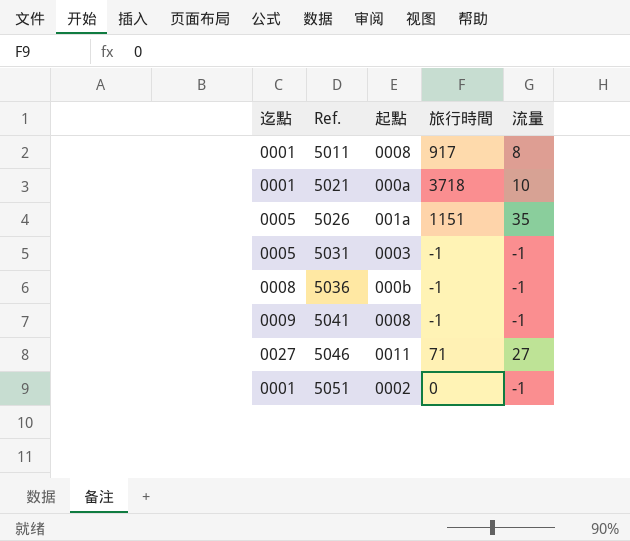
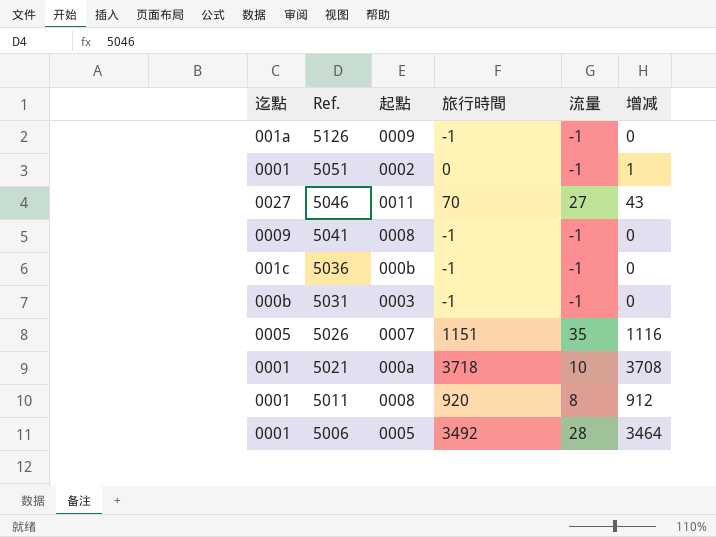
row order: Ref. ascending -> Ref. descending
column 增减 | formula: none -> [旅行時間] - [流量]
row 5126: none -> 001a | 0009 | -1 | -1 | 0
5046 | 旅行時間: 71 -> 70
5036 | 迄點: 0008 -> 001c
5031 | 迄點: 0005 -> 000b
5026 | 起點: 001a -> 0007
5011 | 旅行時間: 917 -> 920
row 5006: none -> 0001 | 0005 | 3492 | 28 | 3464

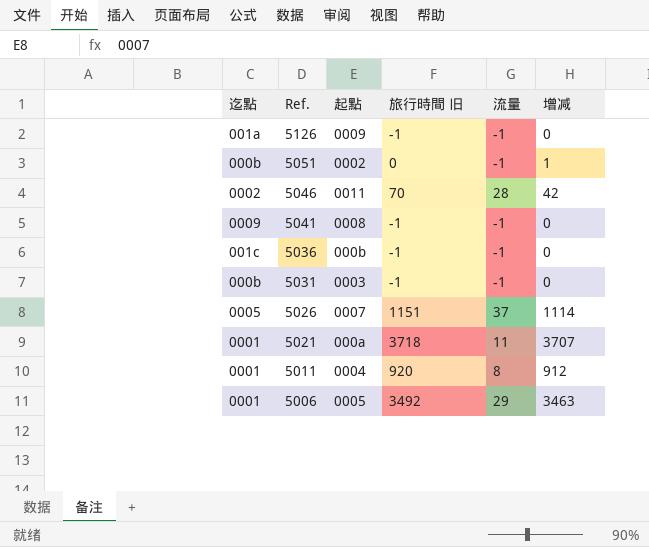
column name: 旅行時間 -> 旅行時間 旧
5051 | 迄點: 0001 -> 000b
5046 | 迄點: 0027 -> 0002
5046 | 流量: 27 -> 28
5046 | 增减: 43 -> 42
5026 | 流量: 35 -> 37
5026 | 增减: 1116 -> 1114
5021 | 流量: 10 -> 11
5021 | 增减: 3708 -> 3707
5011 | 起點: 0008 -> 0004
5006 | 流量: 28 -> 29
5006 | 增减: 3464 -> 3463

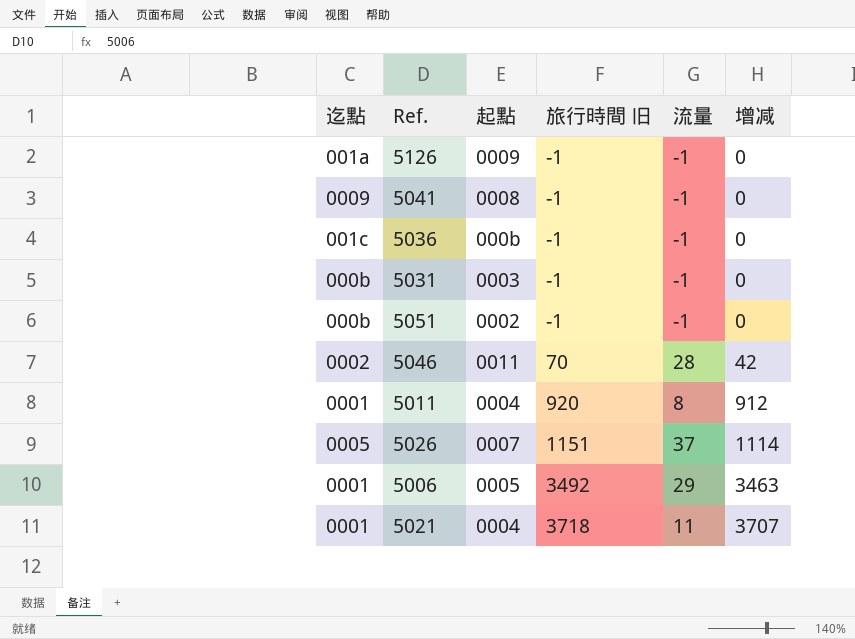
row order: Ref. descending -> 旅行時間 旧 ascending
5051 | 旅行時間 旧: 0 -> -1
5051 | 增减: 1 -> 0
5021 | 起點: 000a -> 0004

